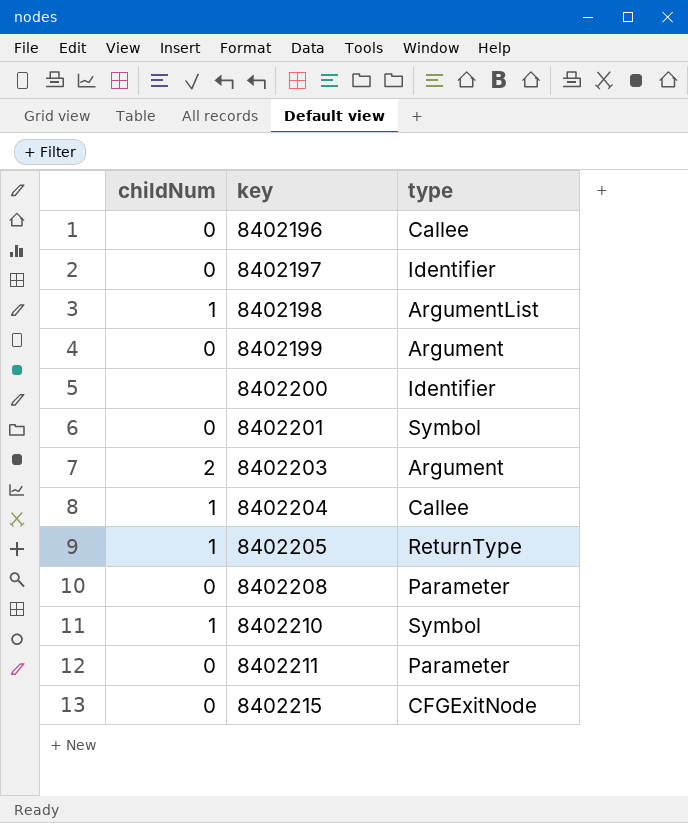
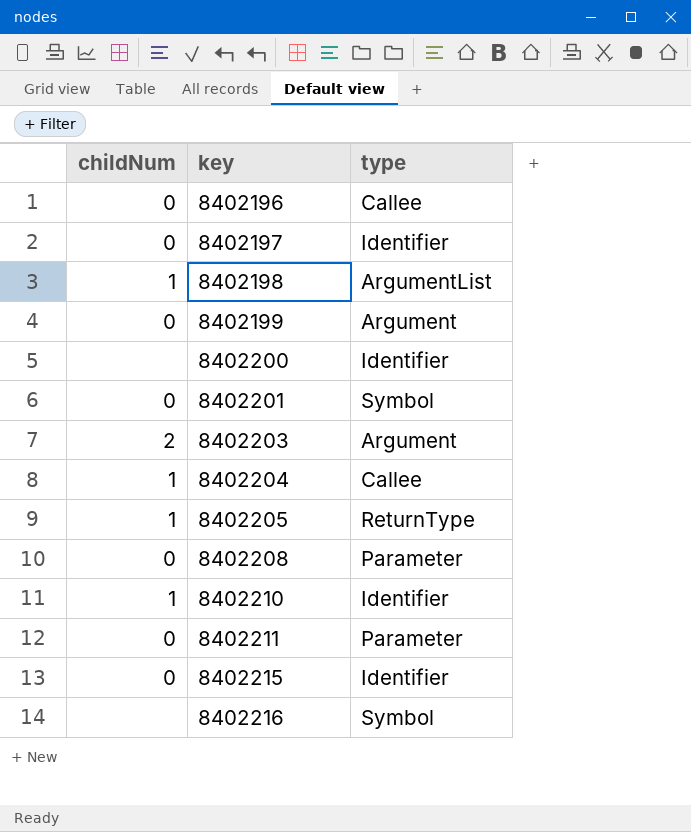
8402210 | type: Symbol -> Identifier
8402215 | type: CFGExitNode -> Identifier
row 8402216: none -> none | Symbol

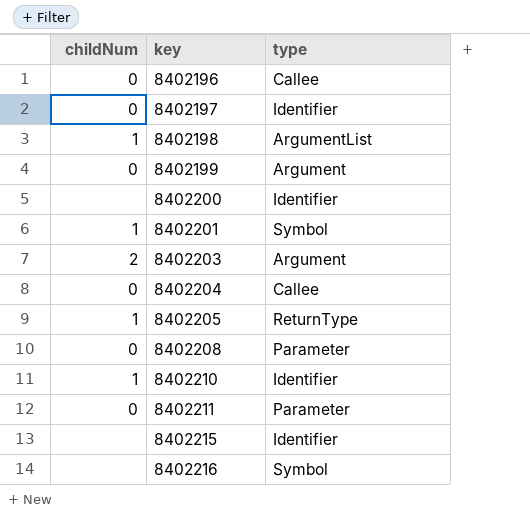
8402201 | childNum: 0 -> 1
8402204 | childNum: 1 -> 0
8402215 | childNum: 0 -> none

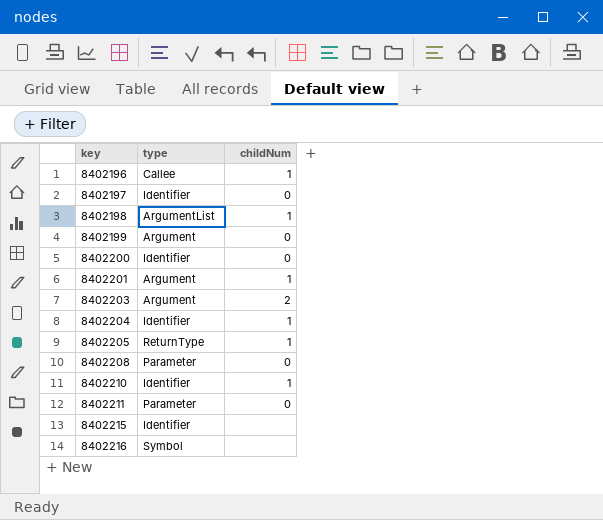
column childNum | position: 1 -> 3
8402196 | childNum: 0 -> 1
8402200 | childNum: none -> 0
8402201 | type: Symbol -> Argument
8402204 | type: Callee -> Identifier
8402204 | childNum: 0 -> 1

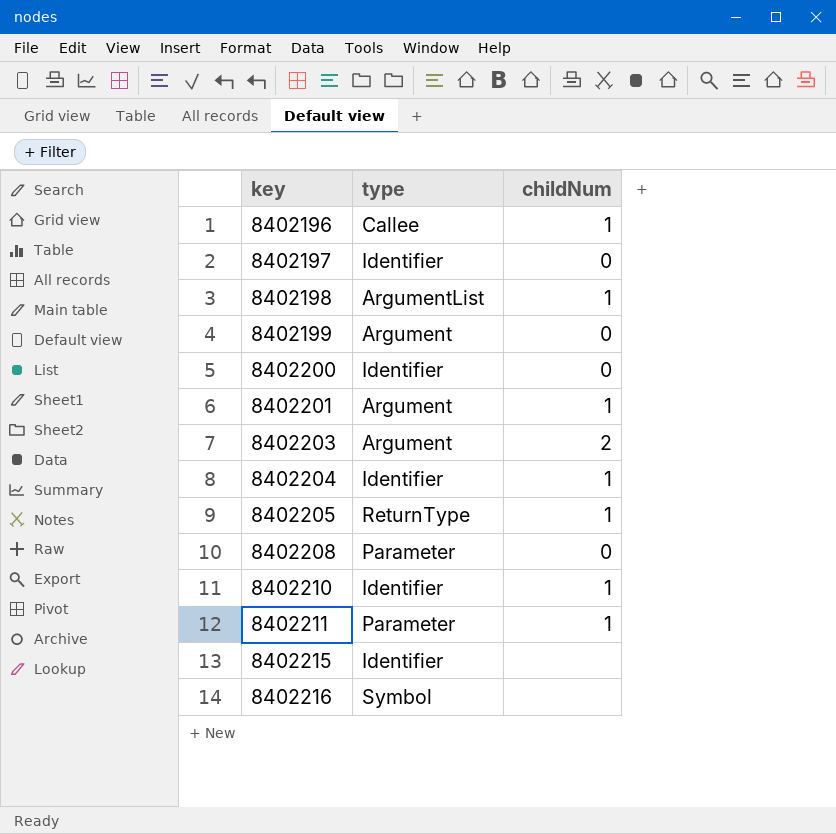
8402211 | childNum: 0 -> 1

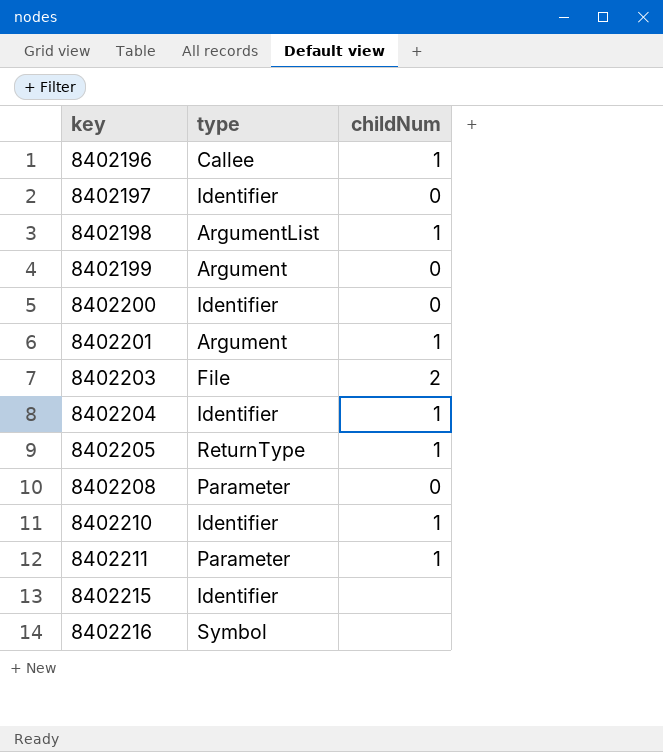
8402203 | type: Argument -> File

